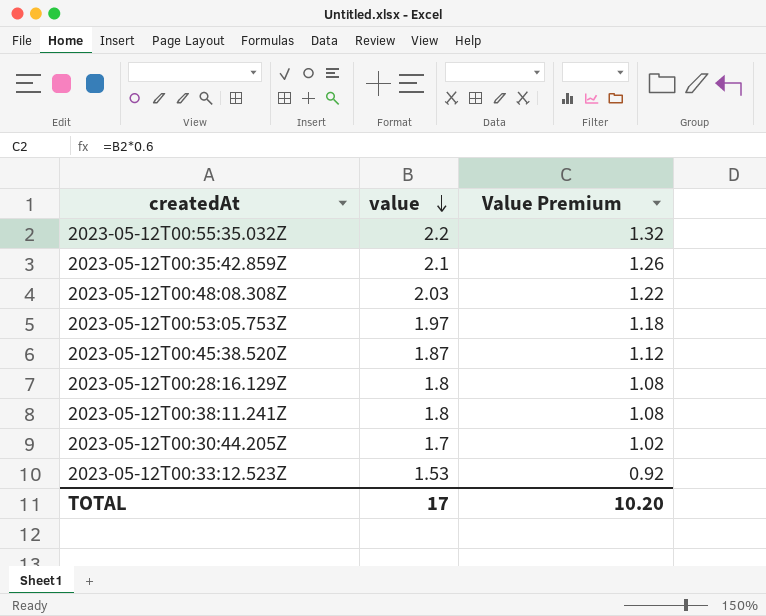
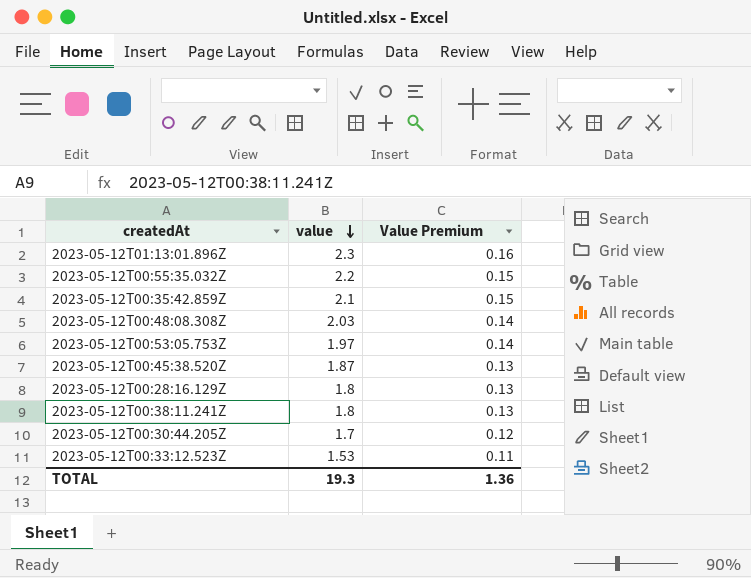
column Value Premium | formula: [value] * 0.6 -> [value] * 0.07
row 2023-05-12T01:13:01.896Z: none -> 2.3 | 0.16
TOTAL | value: 17 -> 19.3
TOTAL | Value Premium: 10.20 -> 1.36

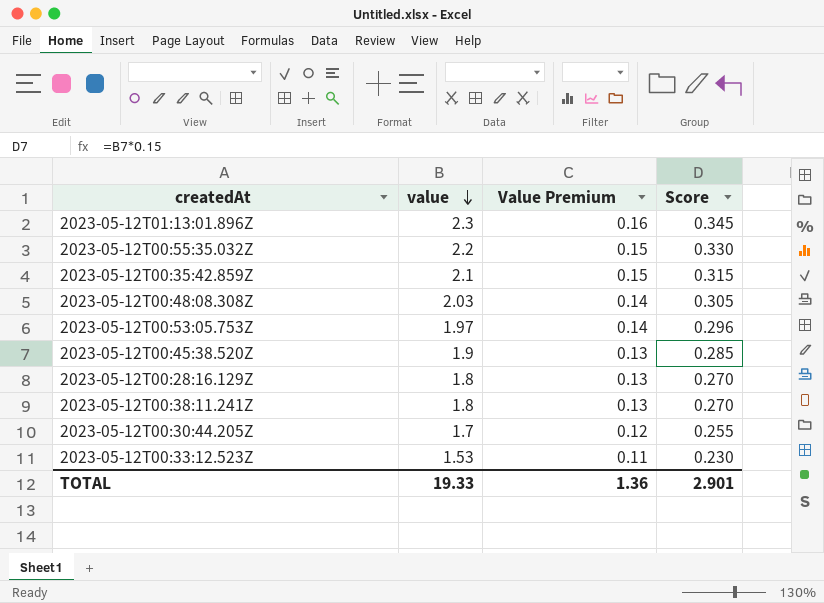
column Score | formula: none -> [value] * 0.15
2023-05-12T00:45:38.520Z | value: 1.87 -> 1.9
TOTAL | value: 19.3 -> 19.33

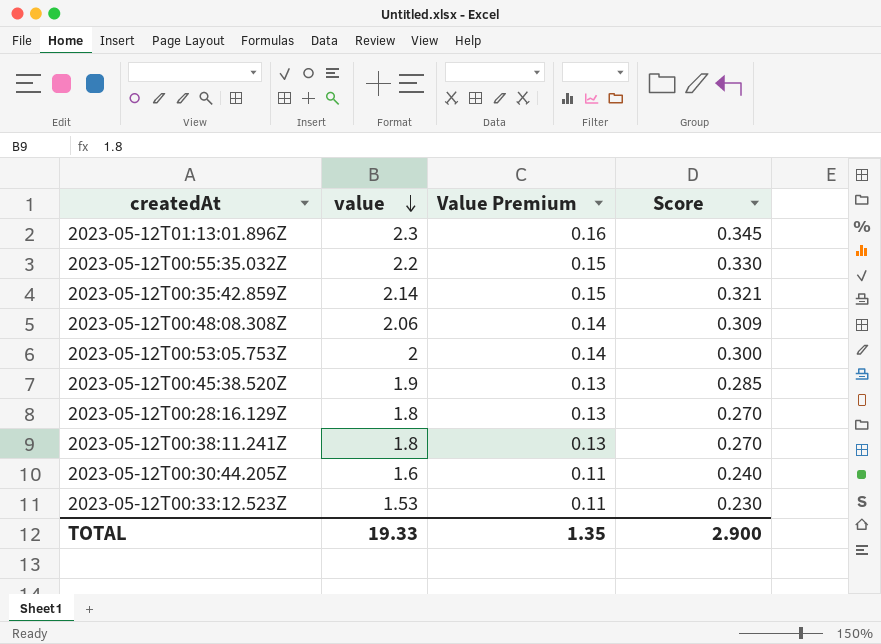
2023-05-12T00:35:42.859Z | value: 2.1 -> 2.14
2023-05-12T00:35:42.859Z | Score: 0.315 -> 0.321
2023-05-12T00:48:08.308Z | value: 2.03 -> 2.06
2023-05-12T00:48:08.308Z | Score: 0.305 -> 0.309
2023-05-12T00:53:05.753Z | value: 1.97 -> 2
2023-05-12T00:53:05.753Z | Score: 0.296 -> 0.300
2023-05-12T00:30:44.205Z | value: 1.7 -> 1.6
2023-05-12T00:30:44.205Z | Value Premium: 0.12 -> 0.11
2023-05-12T00:30:44.205Z | Score: 0.255 -> 0.240
TOTAL | Value Premium: 1.36 -> 1.35
TOTAL | Score: 2.901 -> 2.900

